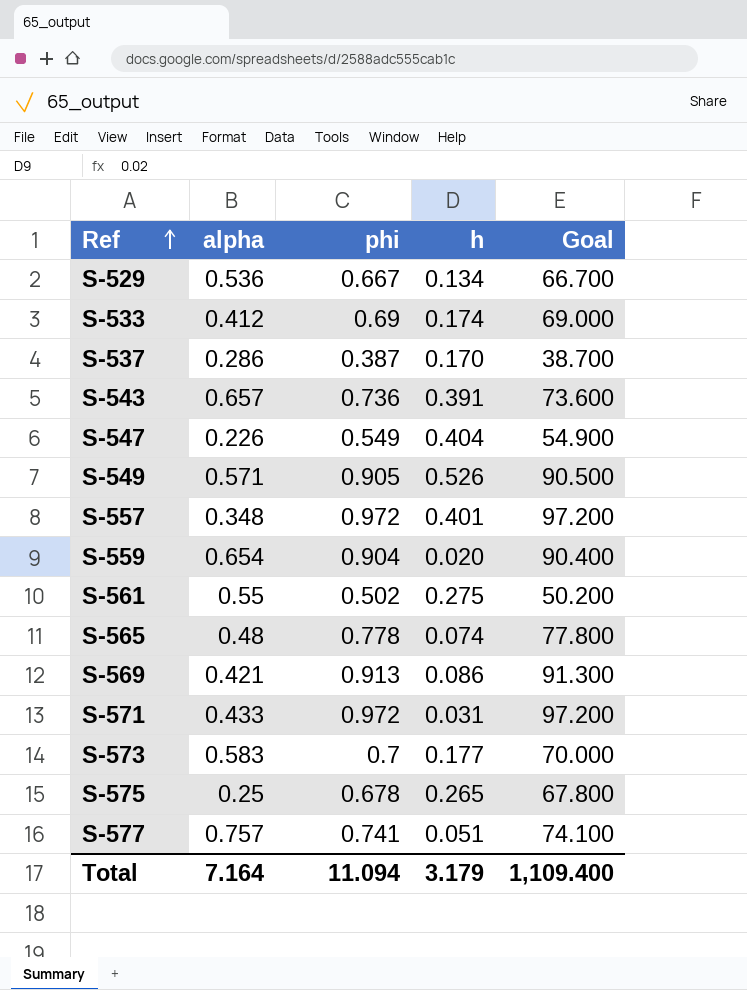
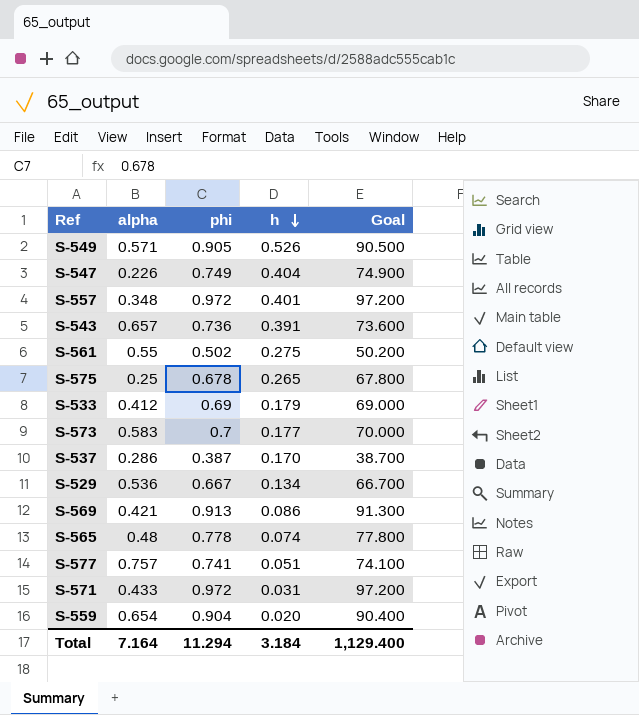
row order: Ref ascending -> h descending
S-547 | phi: 0.549 -> 0.749
S-547 | Goal: 54.900 -> 74.900
S-533 | h: 0.174 -> 0.179
Total | phi: 11.094 -> 11.294
Total | h: 3.179 -> 3.184
Total | Goal: 1,109.400 -> 1,129.400

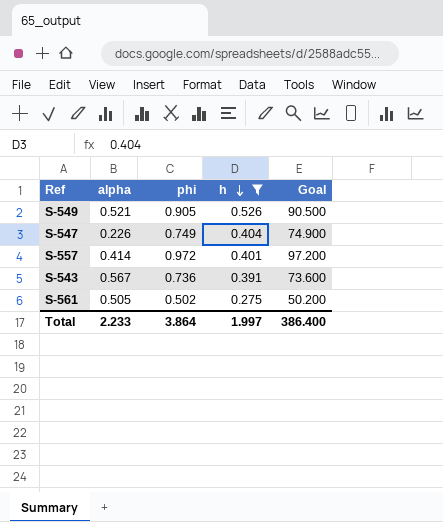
filter: none -> h >= 0.275
S-549 | alpha: 0.571 -> 0.521
S-557 | alpha: 0.348 -> 0.414
S-543 | alpha: 0.657 -> 0.567
S-561 | alpha: 0.55 -> 0.505
Total | alpha: 7.164 -> 2.233
Total | phi: 11.294 -> 3.864
Total | h: 3.184 -> 1.997
Total | Goal: 1,129.400 -> 386.400

